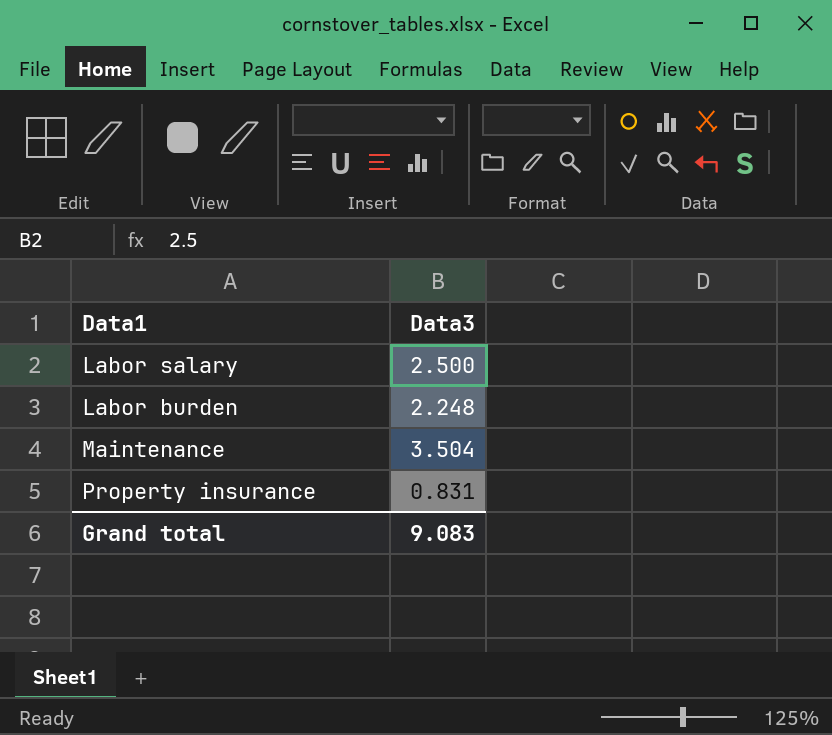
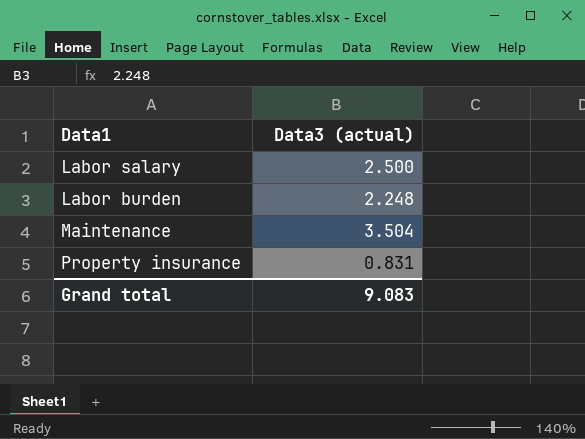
column name: Data3 -> Data3 (actual)

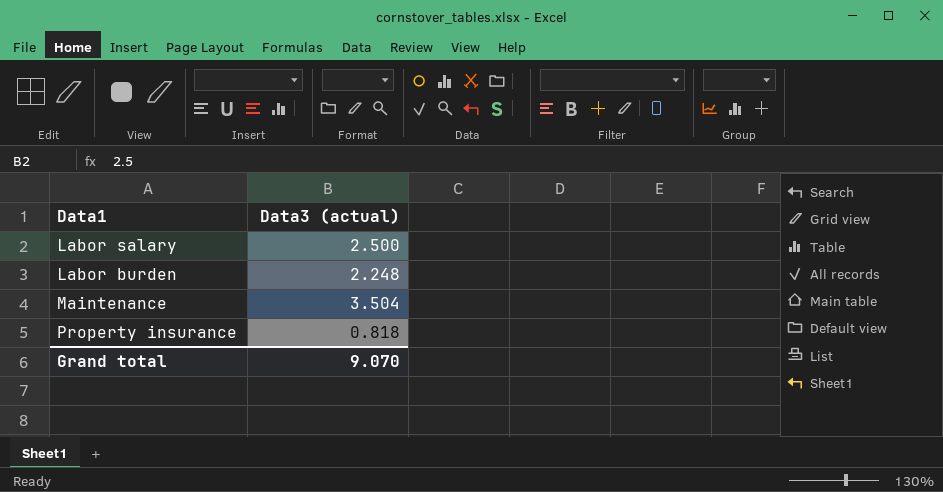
Property insurance | Data3 (actual): 0.831 -> 0.818
Grand total | Data3 (actual): 9.083 -> 9.070

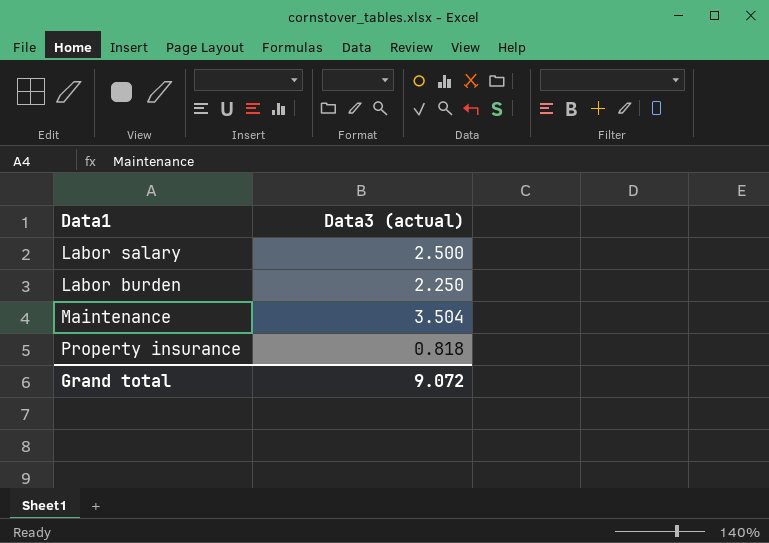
Labor burden | Data3 (actual): 2.248 -> 2.250
Grand total | Data3 (actual): 9.070 -> 9.072

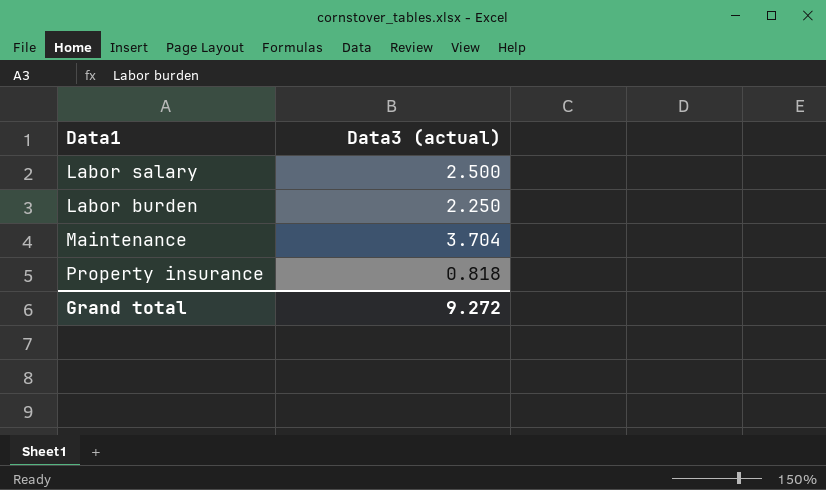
Maintenance | Data3 (actual): 3.504 -> 3.704
Grand total | Data3 (actual): 9.072 -> 9.272

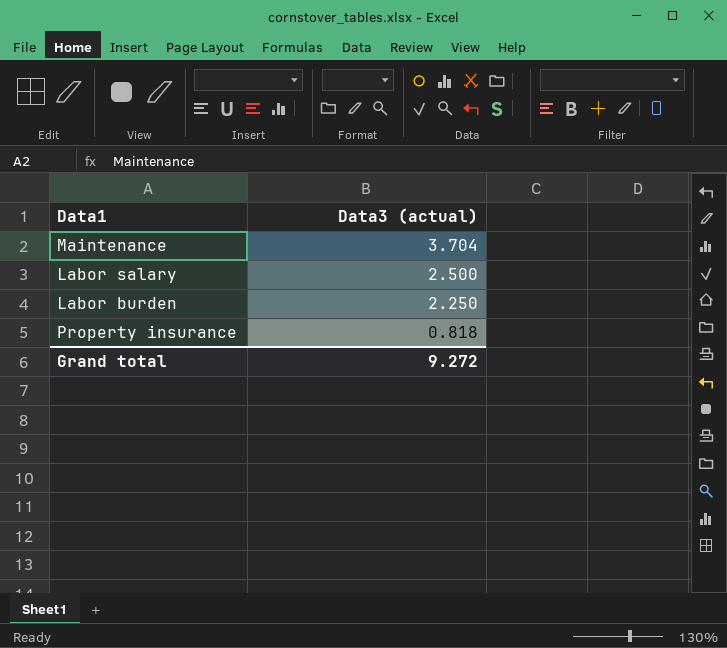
row order: none -> Data3 (actual) descending

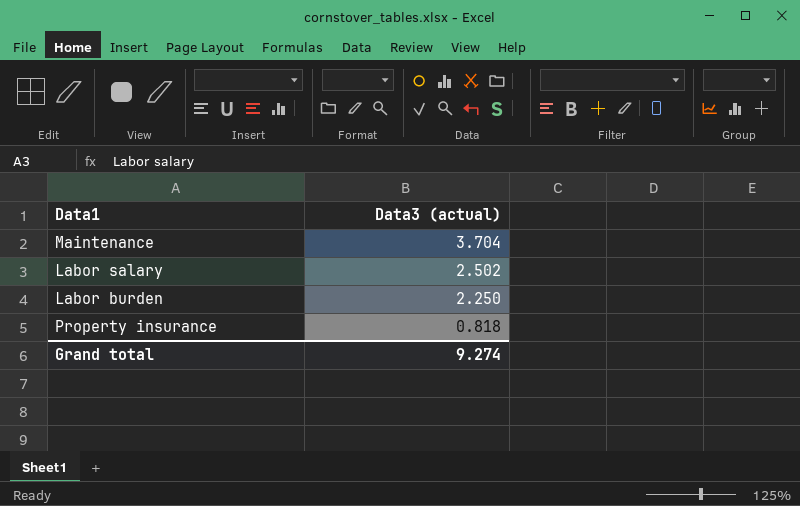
Labor salary | Data3 (actual): 2.500 -> 2.502
Grand total | Data3 (actual): 9.272 -> 9.274

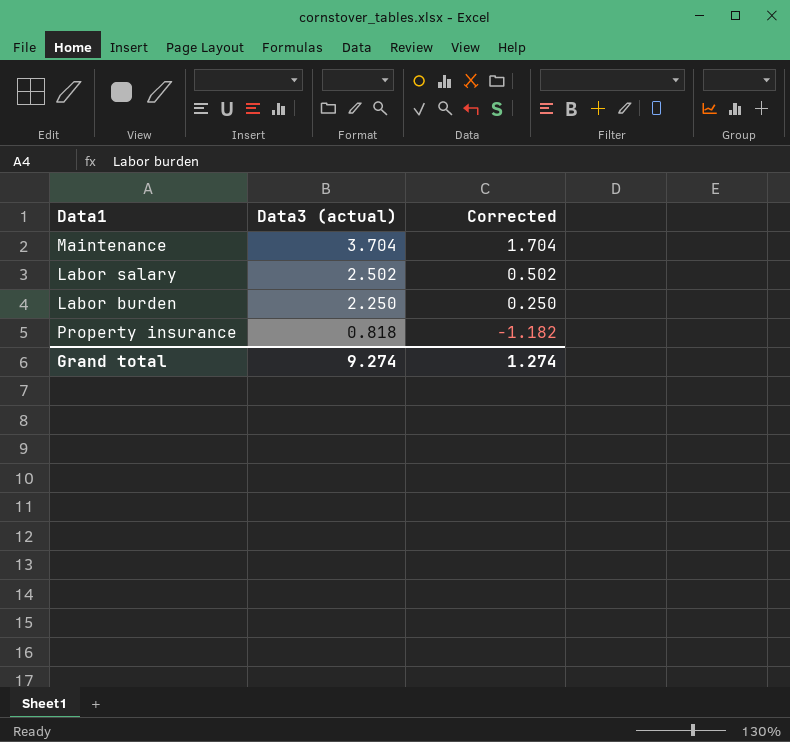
column Corrected | formula: none -> [Data3 (actual)] - 2

